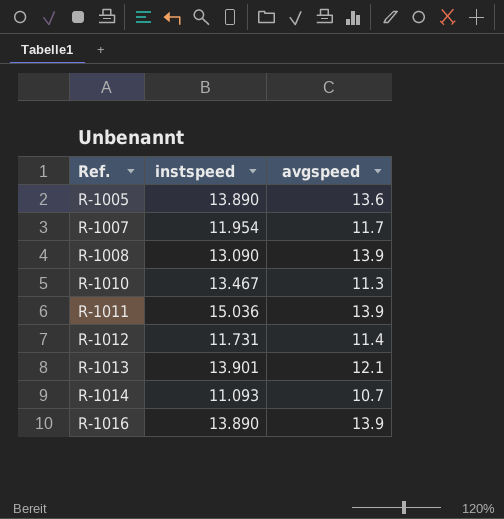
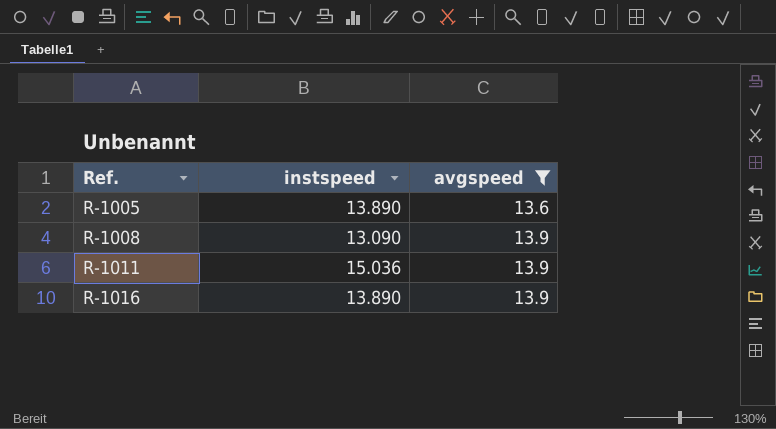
filter: none -> avgspeed >= 13.6

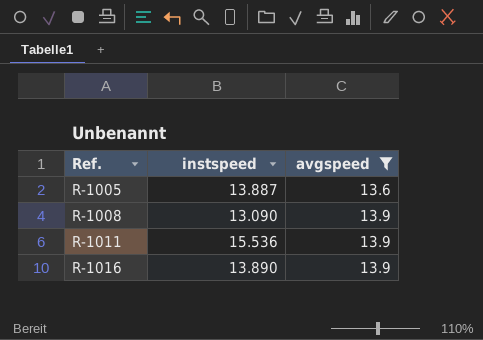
R-1005 | instspeed: 13.890 -> 13.887
R-1011 | instspeed: 15.036 -> 15.536

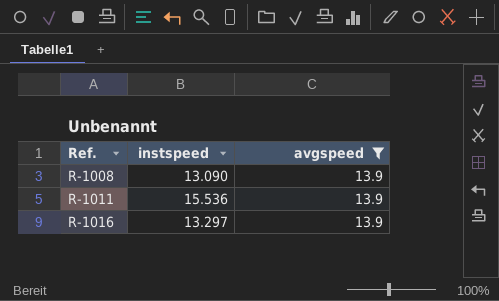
row R-1005: 13.887 | 13.6 -> none
R-1016 | instspeed: 13.890 -> 13.297

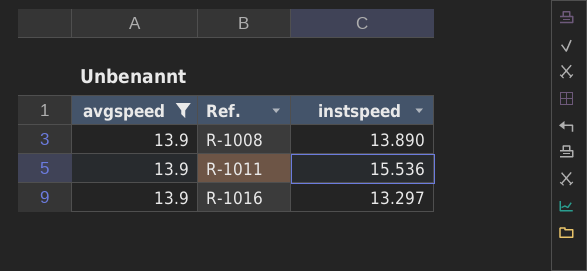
column avgspeed | position: 3 -> 1
R-1008 | instspeed: 13.090 -> 13.890

